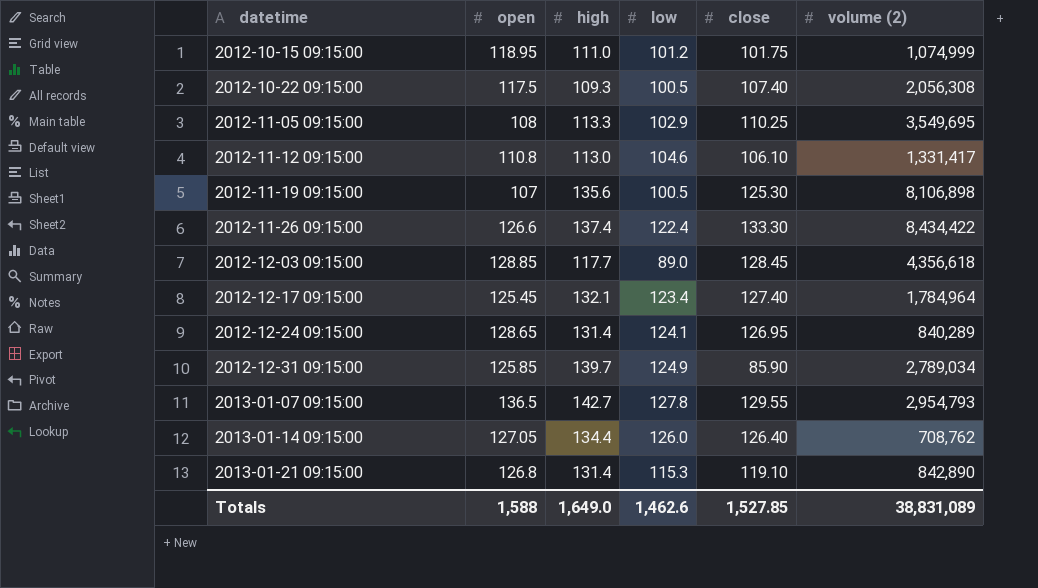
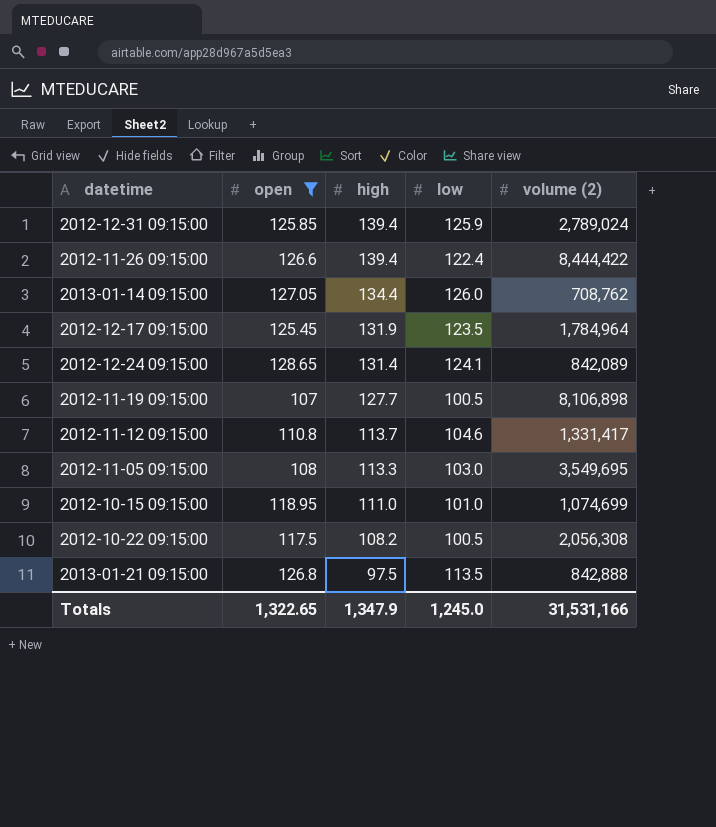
filter: none -> open <= 128.65
row order: datetime ascending -> high descending
column close | position: 5 -> none
2012-12-31 09:15:00 | high: 139.7 -> 139.4
2012-12-31 09:15:00 | low: 124.9 -> 125.9
2012-12-31 09:15:00 | volume (2): 2,789,034 -> 2,789,024
2012-11-26 09:15:00 | high: 137.4 -> 139.4
2012-11-26 09:15:00 | volume (2): 8,434,422 -> 8,444,422
2012-12-17 09:15:00 | high: 132.1 -> 131.9
2012-12-17 09:15:00 | low: 123.4 -> 123.5
2012-12-24 09:15:00 | volume (2): 840,289 -> 842,089
2012-11-19 09:15:00 | high: 135.6 -> 127.7
2012-11-12 09:15:00 | high: 113.0 -> 113.7
2012-11-05 09:15:00 | low: 102.9 -> 103.0
2012-10-15 09:15:00 | low: 101.2 -> 101.0
2012-10-15 09:15:00 | volume (2): 1,074,999 -> 1,074,699
2012-10-22 09:15:00 | high: 109.3 -> 108.2
2013-01-21 09:15:00 | high: 131.4 -> 97.5
2013-01-21 09:15:00 | low: 115.3 -> 113.5
2013-01-21 09:15:00 | volume (2): 842,890 -> 842,888
Totals | open: 1,588 -> 1,322.65
Totals | high: 1,649.0 -> 1,347.9
Totals | low: 1,462.6 -> 1,245.0
Totals | volume (2): 38,831,089 -> 31,531,166

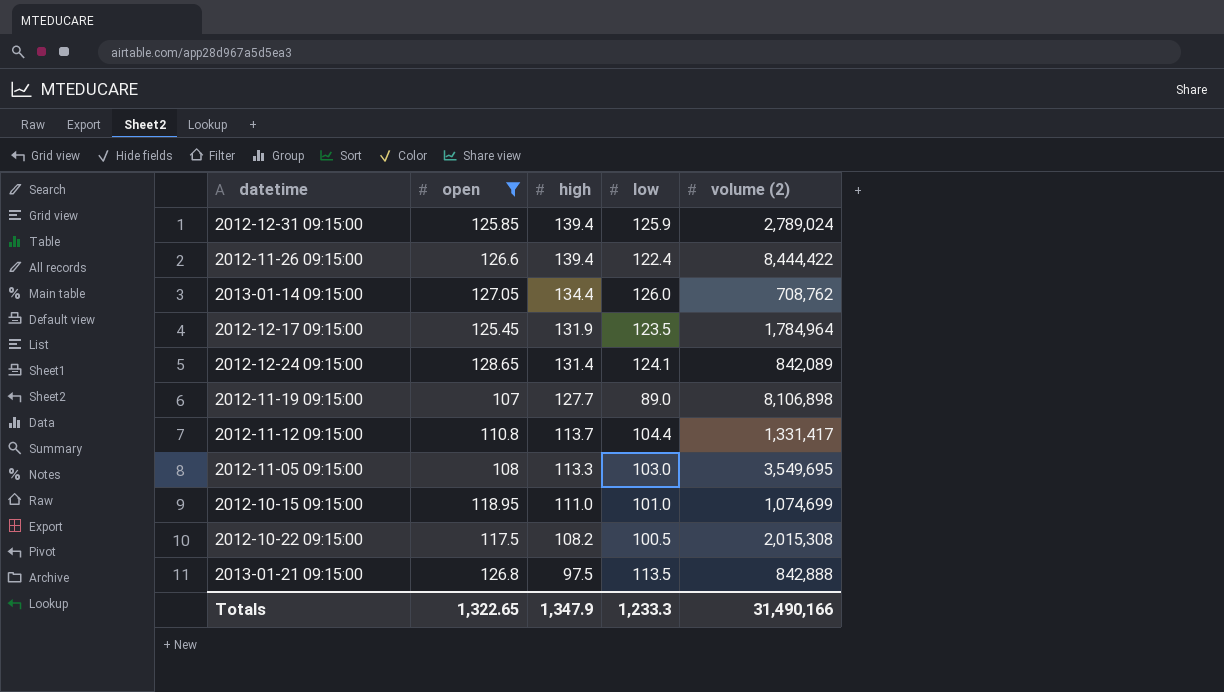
2012-11-19 09:15:00 | low: 100.5 -> 89.0
2012-11-12 09:15:00 | low: 104.6 -> 104.4
2012-10-22 09:15:00 | volume (2): 2,056,308 -> 2,015,308
Totals | low: 1,245.0 -> 1,233.3
Totals | volume (2): 31,531,166 -> 31,490,166

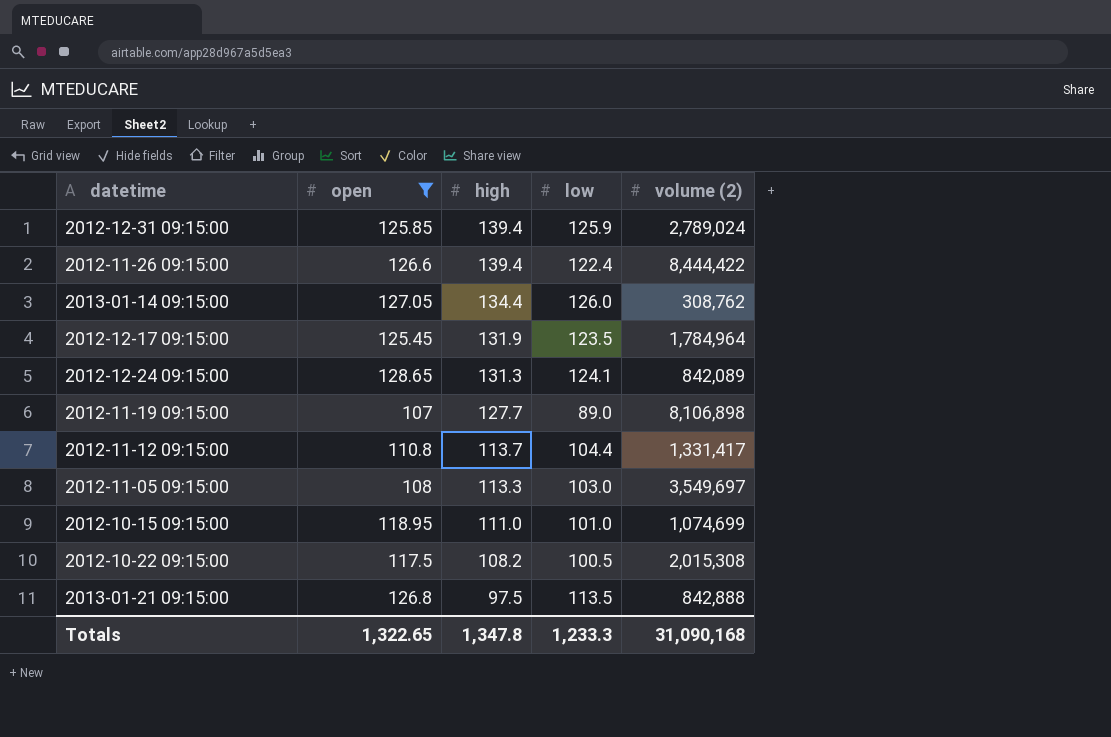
2013-01-14 09:15:00 | volume (2): 708,762 -> 308,762
2012-12-24 09:15:00 | high: 131.4 -> 131.3
2012-11-05 09:15:00 | volume (2): 3,549,695 -> 3,549,697
Totals | high: 1,347.9 -> 1,347.8
Totals | volume (2): 31,490,166 -> 31,090,168

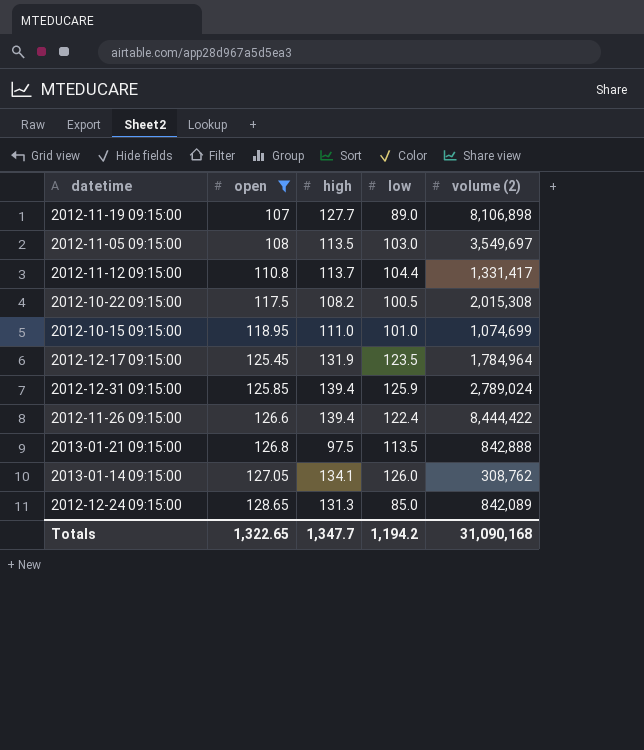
row order: high descending -> open ascending
2012-11-05 09:15:00 | high: 113.3 -> 113.5
2013-01-14 09:15:00 | high: 134.4 -> 134.1
2012-12-24 09:15:00 | low: 124.1 -> 85.0
Totals | high: 1,347.8 -> 1,347.7
Totals | low: 1,233.3 -> 1,194.2

